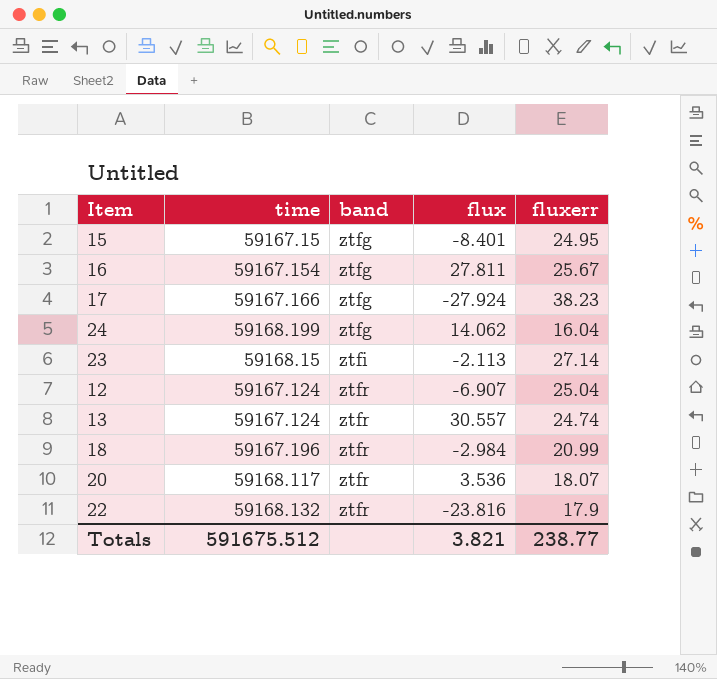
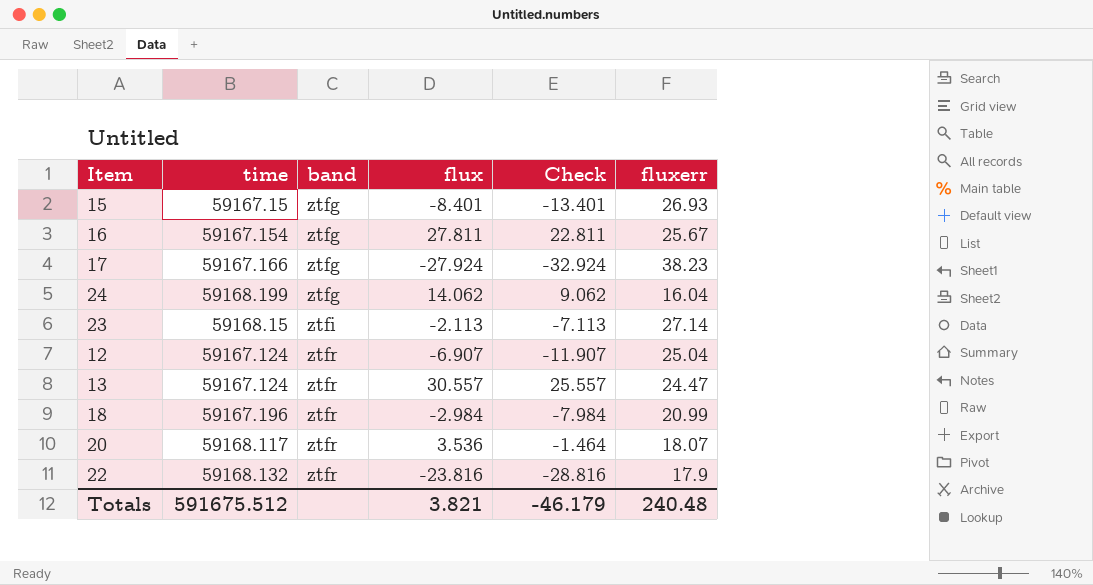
column Check | formula: none -> [flux] - 5
15 | fluxerr: 24.95 -> 26.93
13 | fluxerr: 24.74 -> 24.47
Totals | fluxerr: 238.77 -> 240.48

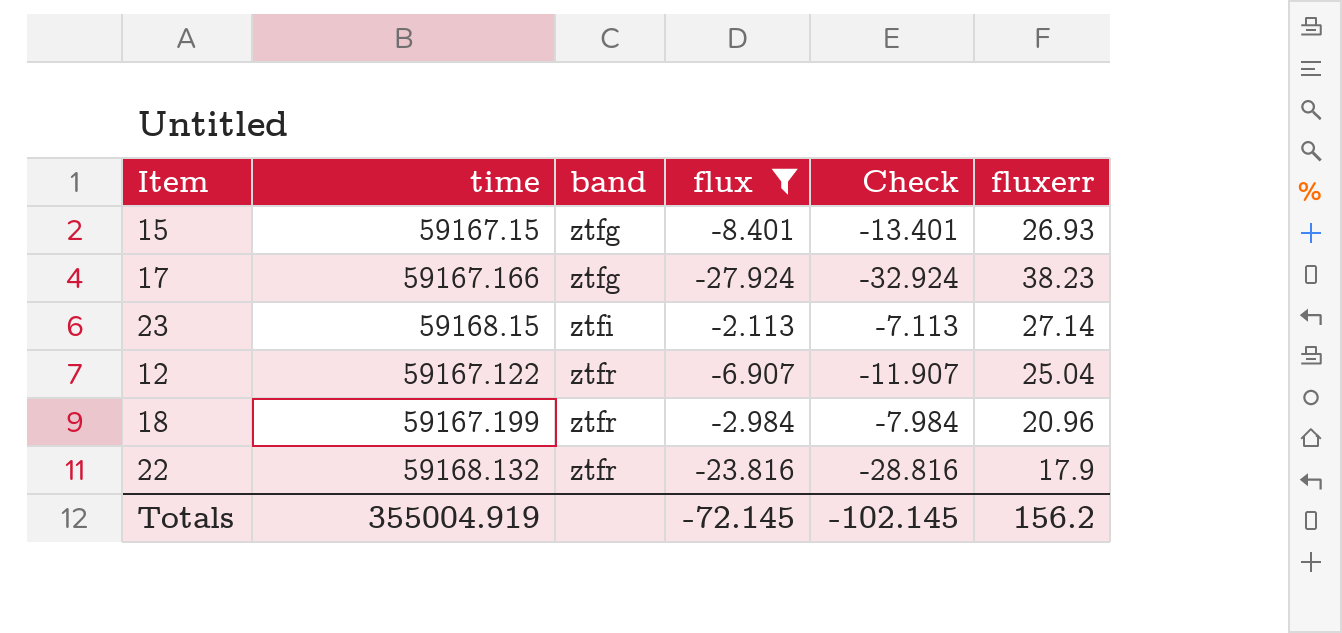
filter: none -> flux <= -2.113
12 | time: 59167.124 -> 59167.122
18 | time: 59167.196 -> 59167.199
18 | fluxerr: 20.99 -> 20.96
Totals | time: 591675.512 -> 355004.919
Totals | flux: 3.821 -> -72.145
Totals | Check: -46.179 -> -102.145
Totals | fluxerr: 240.48 -> 156.2

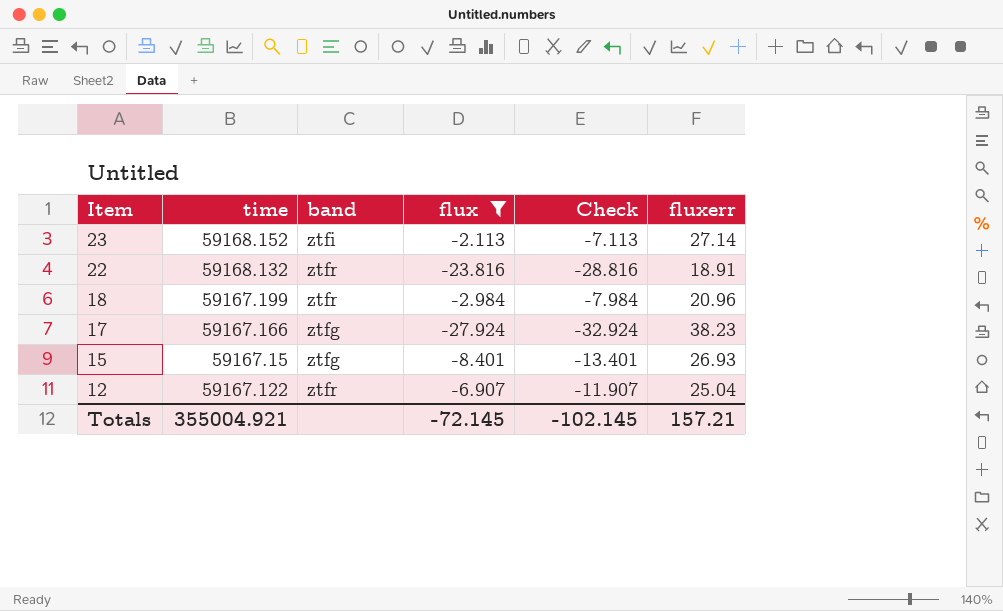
row order: band ascending -> Item descending
23 | time: 59168.15 -> 59168.152
22 | fluxerr: 17.9 -> 18.91
Totals | time: 355004.919 -> 355004.921
Totals | fluxerr: 156.2 -> 157.21

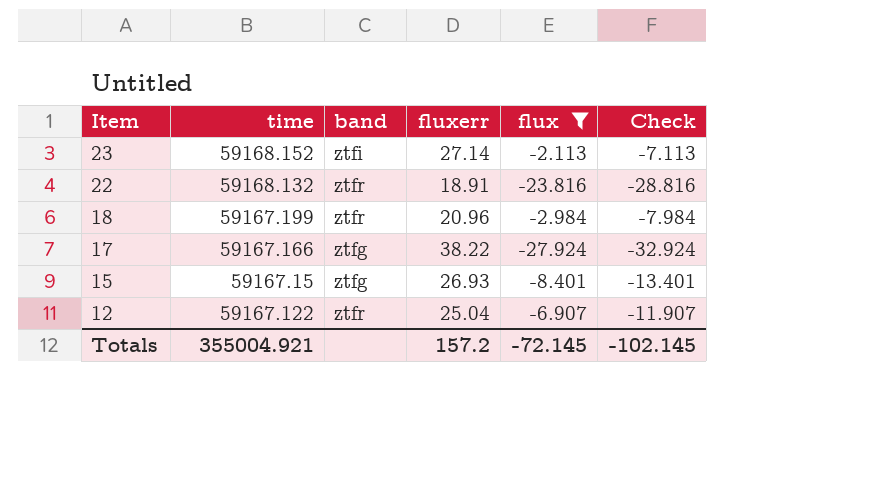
column fluxerr | position: 6 -> 4
17 | fluxerr: 38.23 -> 38.22
Totals | fluxerr: 157.21 -> 157.2

